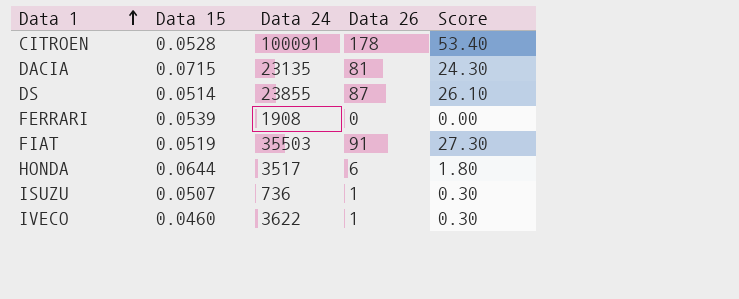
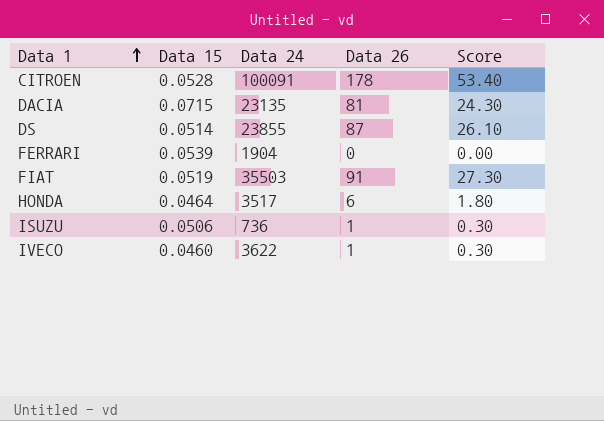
FERRARI | Data 24: 1908 -> 1904
HONDA | Data 15: 0.0644 -> 0.0464
ISUZU | Data 15: 0.0507 -> 0.0506

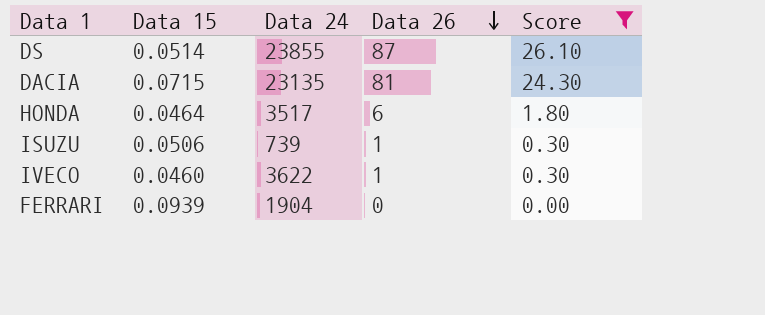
filter: none -> Score <= 26.10
row order: Data 1 ascending -> Data 26 descending
ISUZU | Data 24: 736 -> 739
FERRARI | Data 15: 0.0539 -> 0.0939

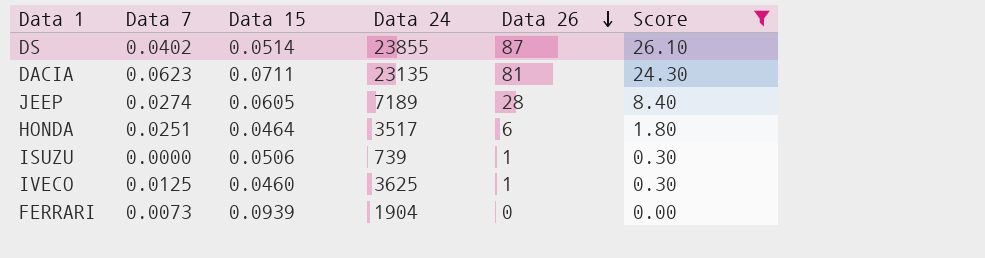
column Data 7 | position: none -> 2
DACIA | Data 15: 0.0715 -> 0.0711
row JEEP: none -> 0.0274 | 0.0605 | 7189 | 28 | 8.40
IVECO | Data 24: 3622 -> 3625

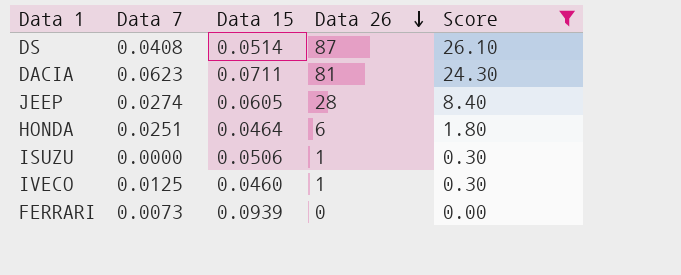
column Data 24 | position: 4 -> none
DS | Data 7: 0.0402 -> 0.0408

